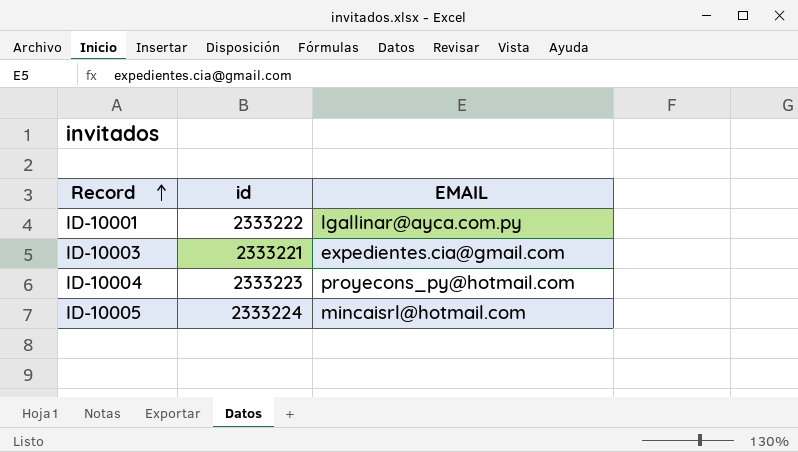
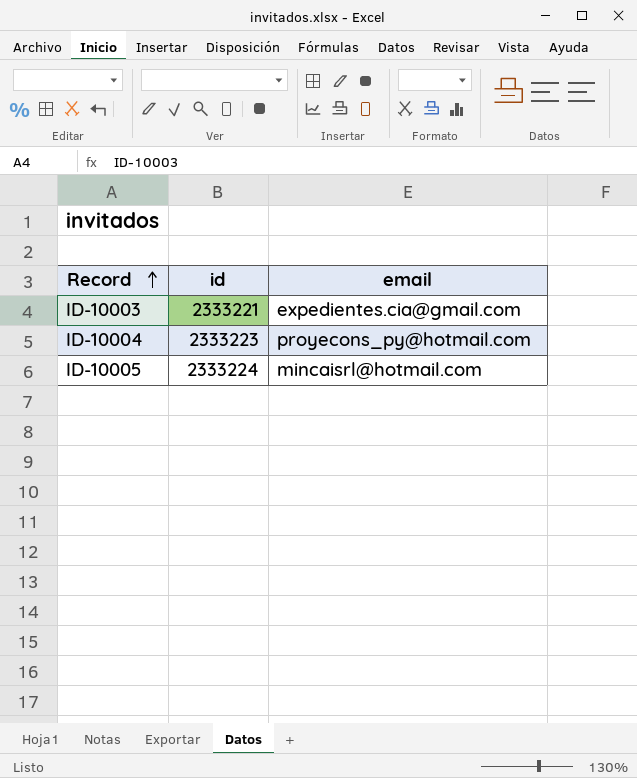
column name: EMAIL -> email
row ID-10001: 2333222 | lgallinar@ayca.com.py -> none

